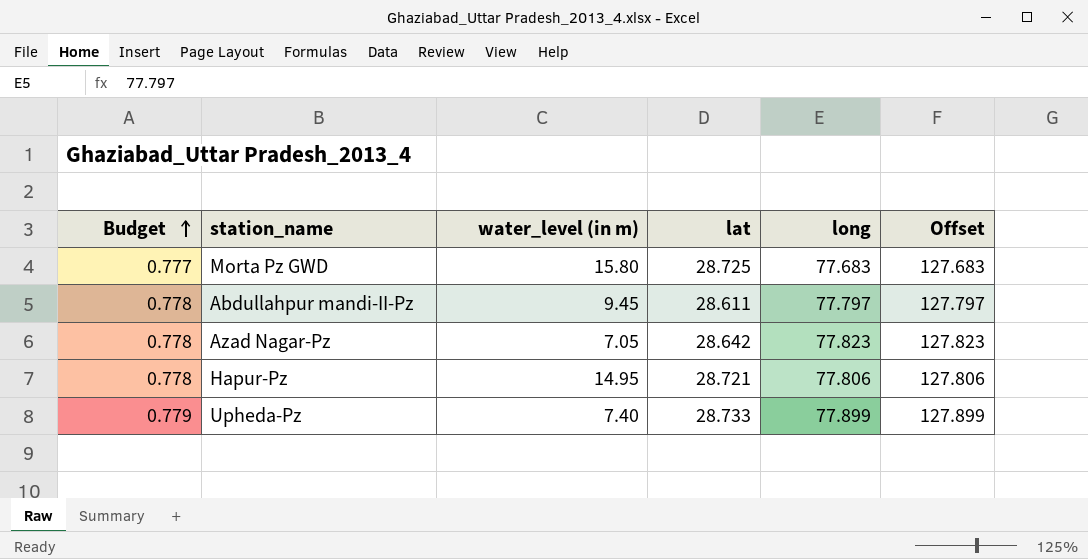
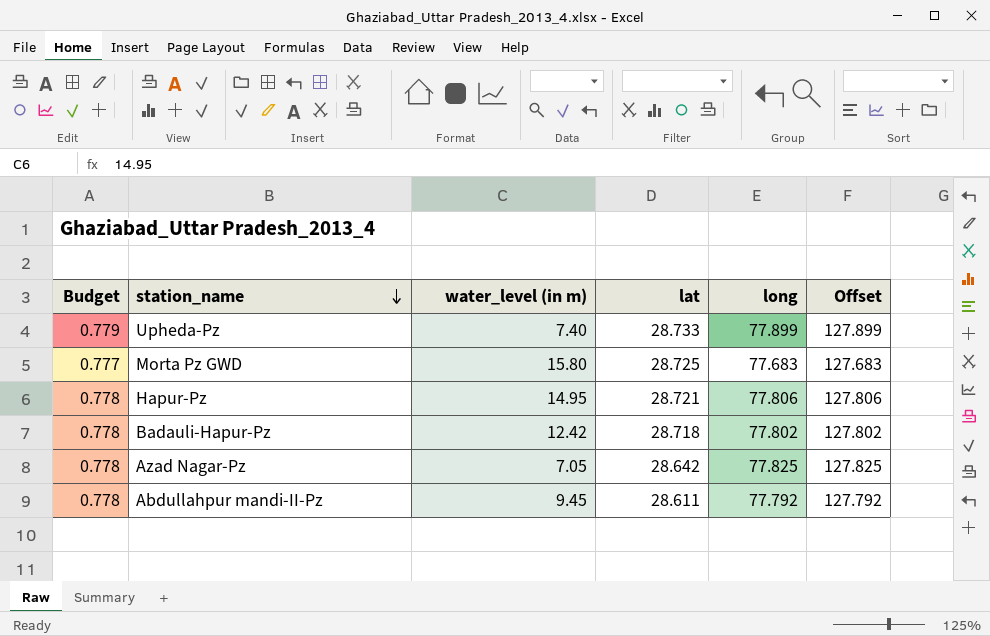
row order: Budget ascending -> station_name descending
row Badauli-Hapur-Pz: none -> 0.778 | 12.42 | 28.718 | 77.802 | 127.802
Azad Nagar-Pz | long: 77.823 -> 77.825
Azad Nagar-Pz | Offset: 127.823 -> 127.825
Abdullahpur mandi-II-Pz | long: 77.797 -> 77.792
Abdullahpur mandi-II-Pz | Offset: 127.797 -> 127.792

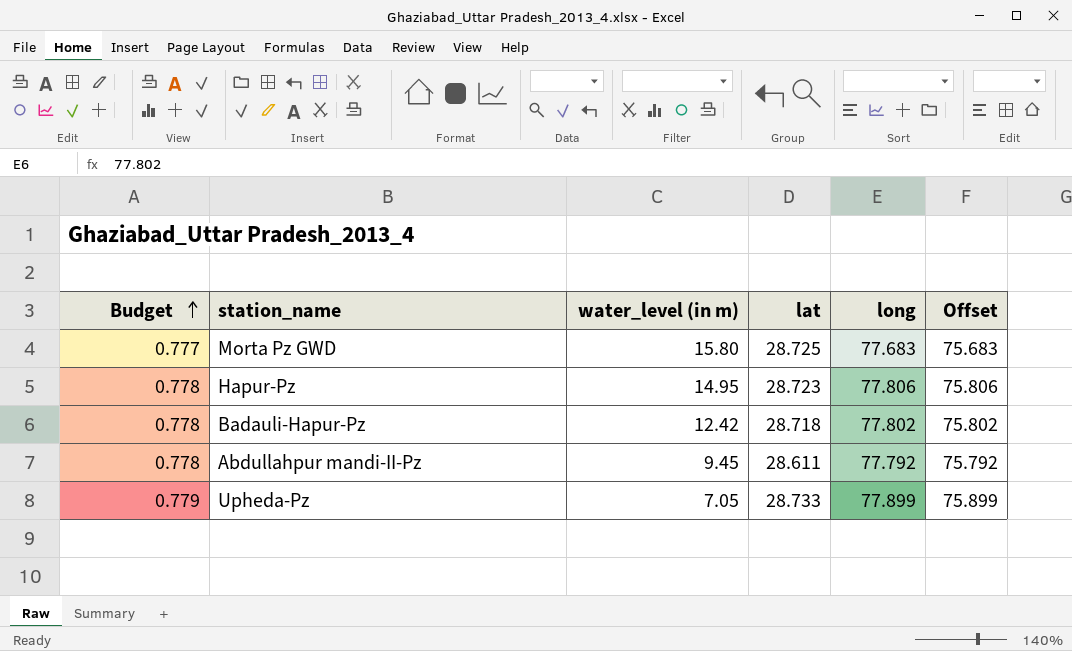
row order: station_name descending -> Budget ascending
column Offset | formula: [long] + 50 -> [long] - 2
row Azad Nagar-Pz: 0.778 | 7.05 | 28.642 | 77.825 | 127.825 -> none
Hapur-Pz | lat: 28.721 -> 28.723
Upheda-Pz | water_level (in m): 7.40 -> 7.05

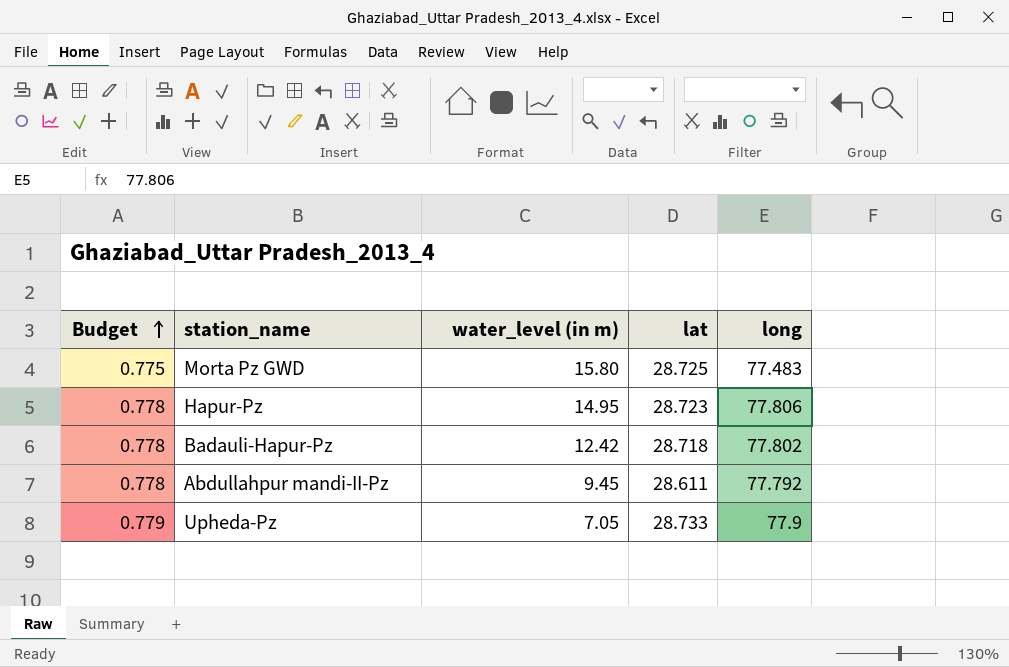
column Offset | formula: [long] - 2 -> none
Morta Pz GWD | Budget: 0.777 -> 0.775
Morta Pz GWD | long: 77.683 -> 77.483
Upheda-Pz | long: 77.899 -> 77.9

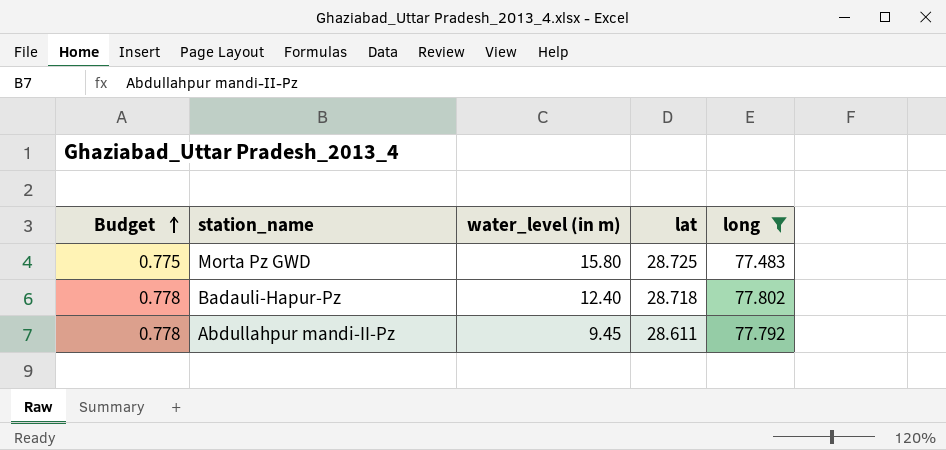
filter: none -> long <= 77.802
Badauli-Hapur-Pz | water_level (in m): 12.42 -> 12.40

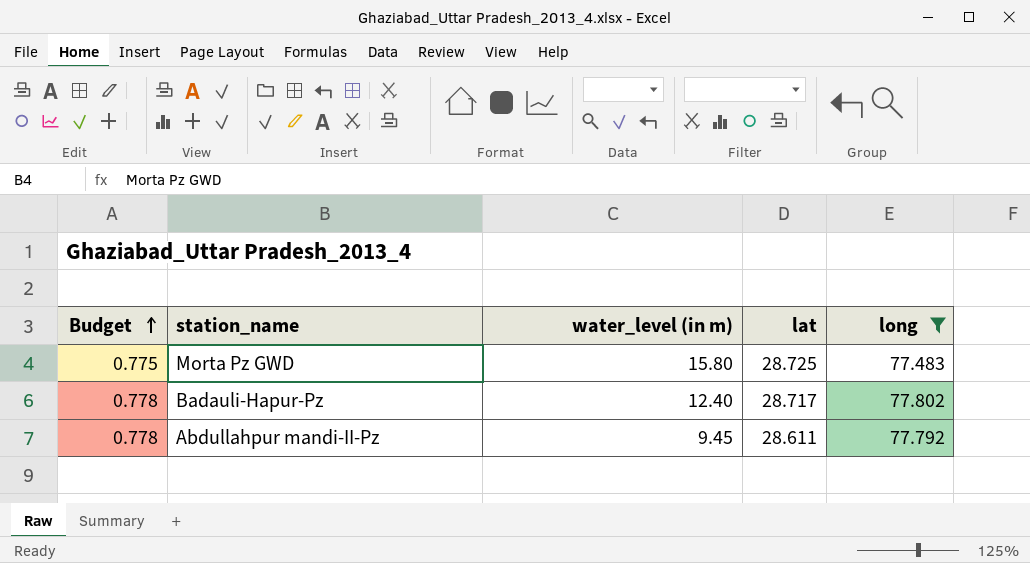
Badauli-Hapur-Pz | lat: 28.718 -> 28.717

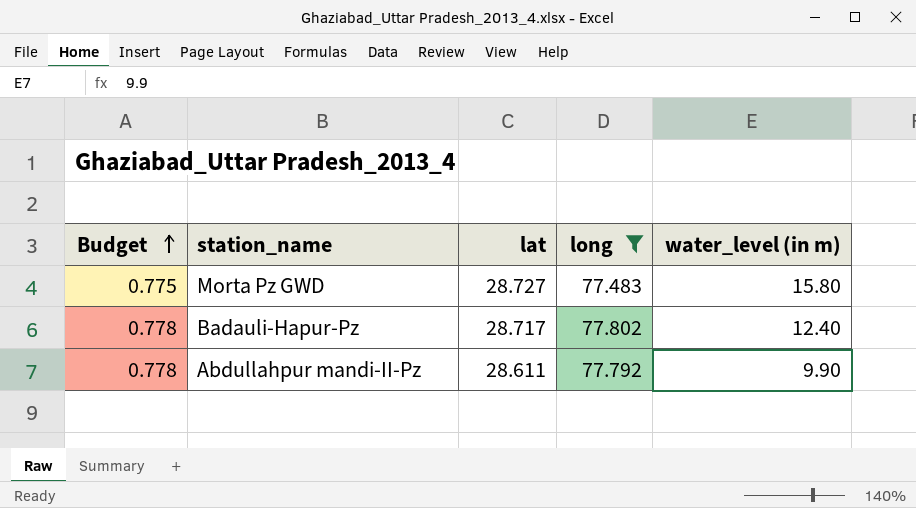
column water_level (in m) | position: 3 -> 5
Morta Pz GWD | lat: 28.725 -> 28.727
Abdullahpur mandi-II-Pz | water_level (in m): 9.45 -> 9.90

